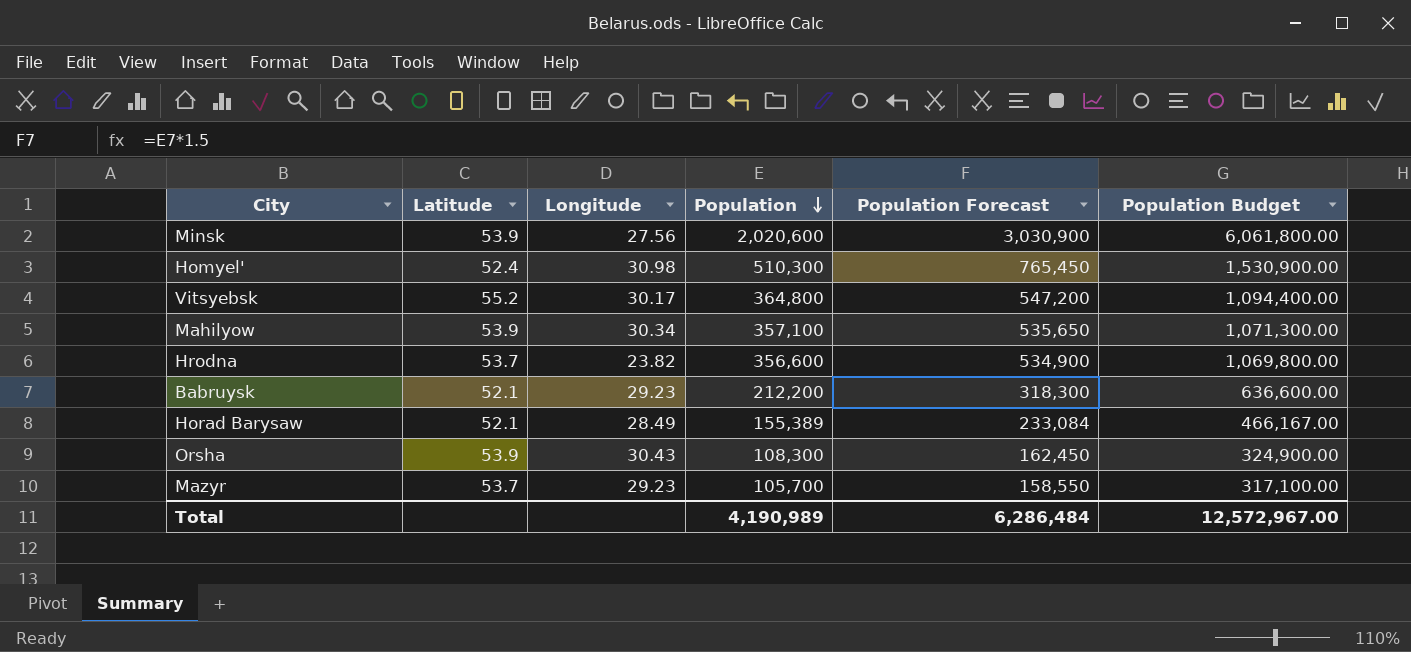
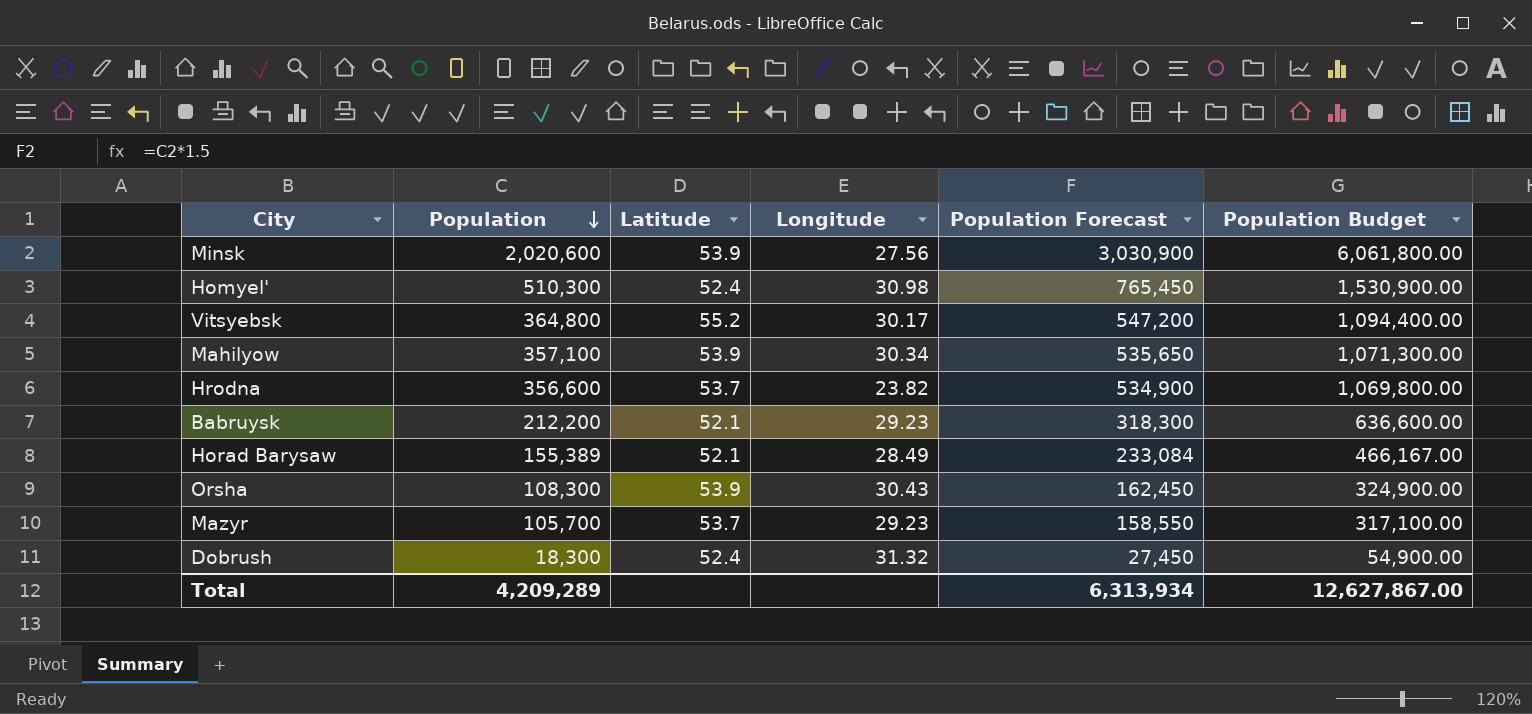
column Population | position: 4 -> 2
row Dobrush: none -> 18,300 | 52.4 | 31.32 | 27,450 | 54,900.00
Total | Population: 4,190,989 -> 4,209,289
Total | Population Forecast: 6,286,484 -> 6,313,934
Total | Population Budget: 12,572,967.00 -> 12,627,867.00

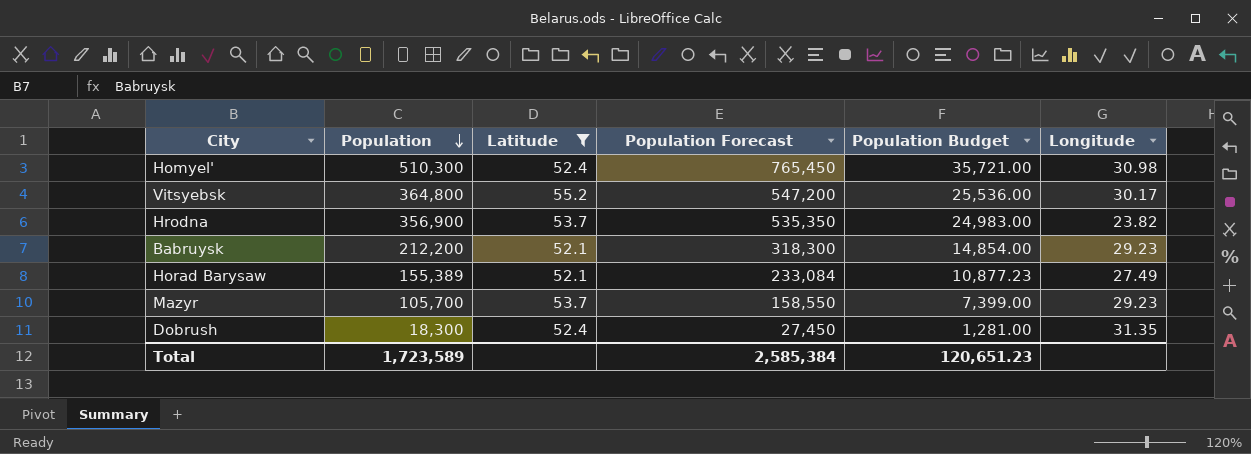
filter: none -> Latitude != 53.9
column Population Budget | formula: [Population] * 3 -> [Population] * 0.07
column Longitude | position: 4 -> 6
Hrodna | Population: 356,600 -> 356,900
Hrodna | Population Forecast: 534,900 -> 535,350
Horad Barysaw | Longitude: 28.49 -> 27.49
Dobrush | Longitude: 31.32 -> 31.35
Total | Population: 4,209,289 -> 1,723,589
Total | Population Forecast: 6,313,934 -> 2,585,384
Total | Population Budget: 12,627,867.00 -> 120,651.23

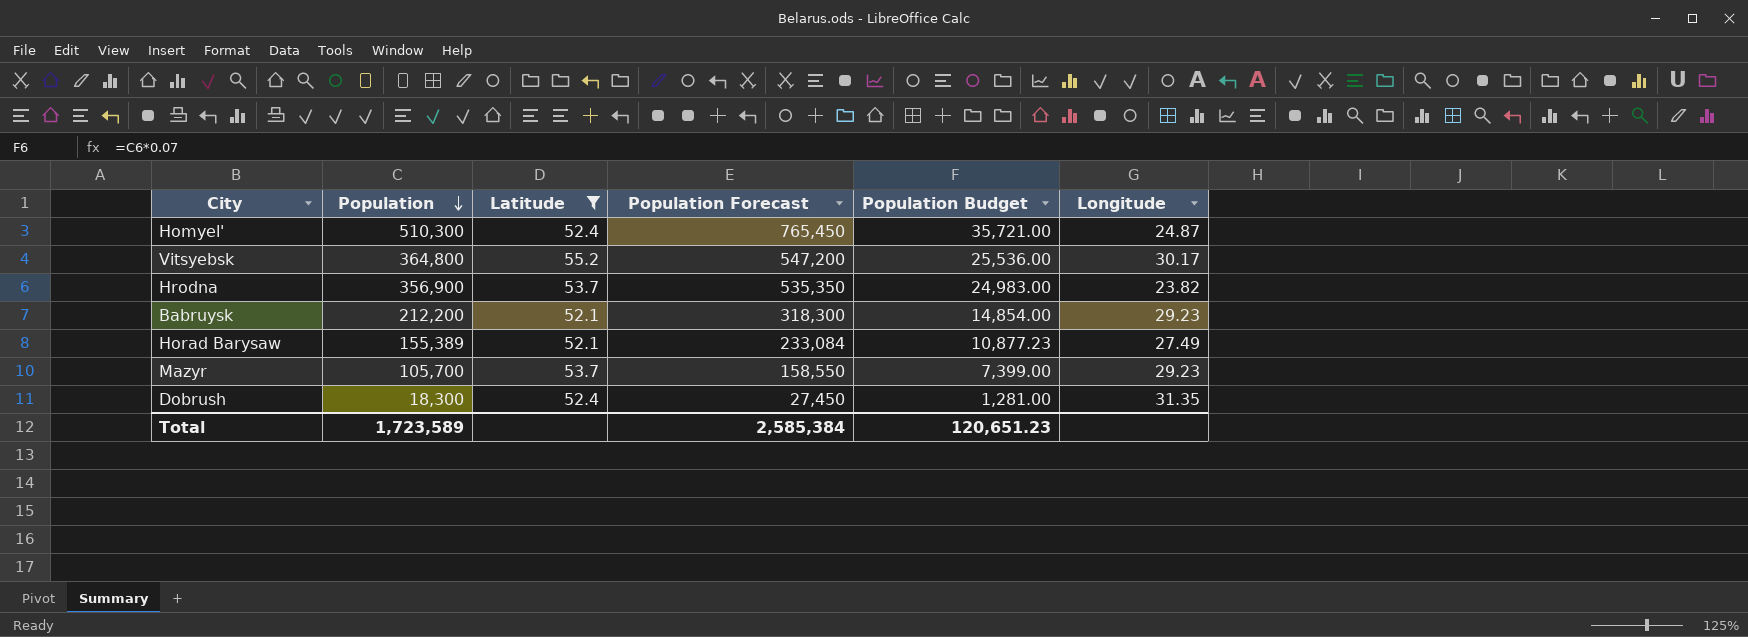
Homyel' | Longitude: 30.98 -> 24.87

